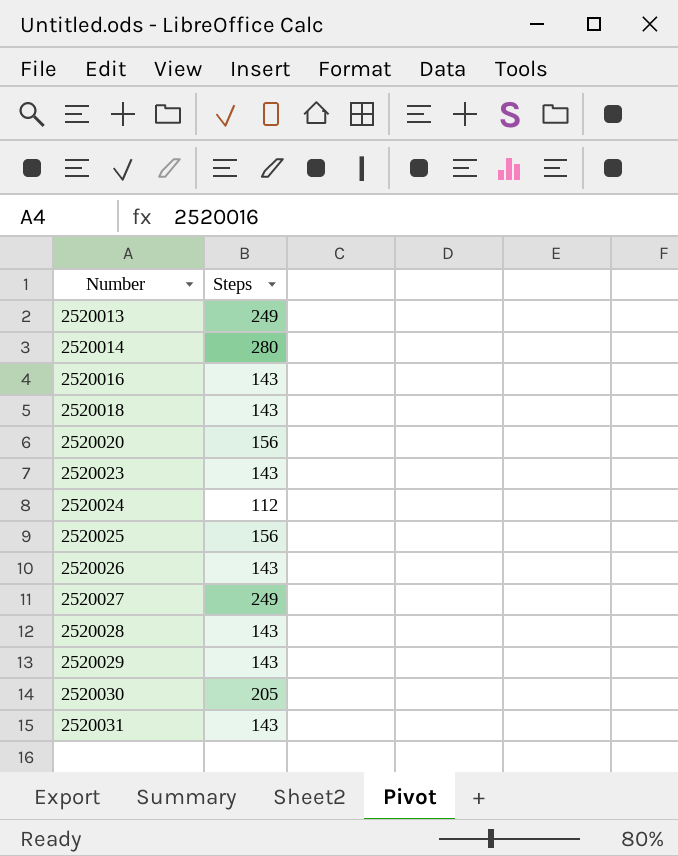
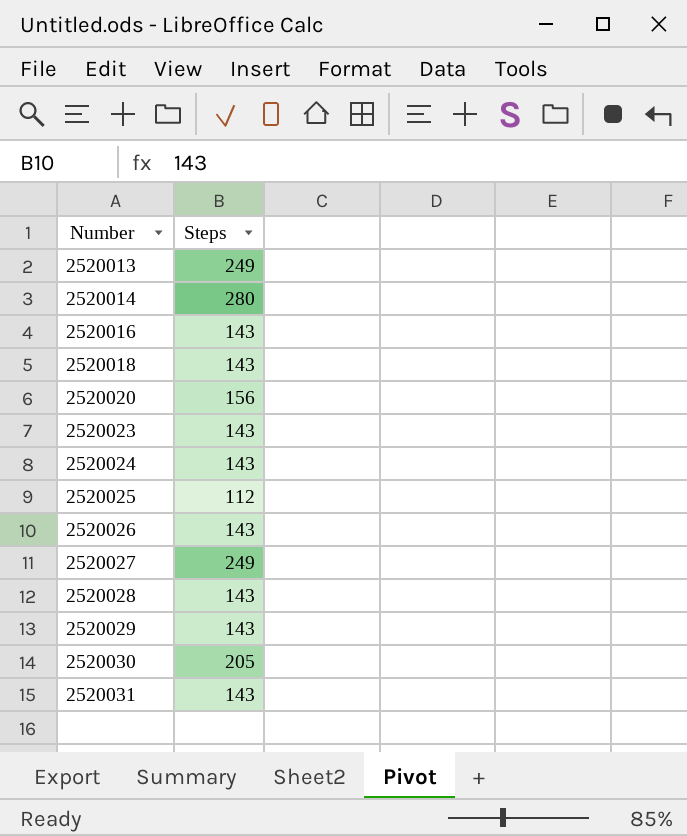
2520024 | Steps: 112 -> 143
2520025 | Steps: 156 -> 112

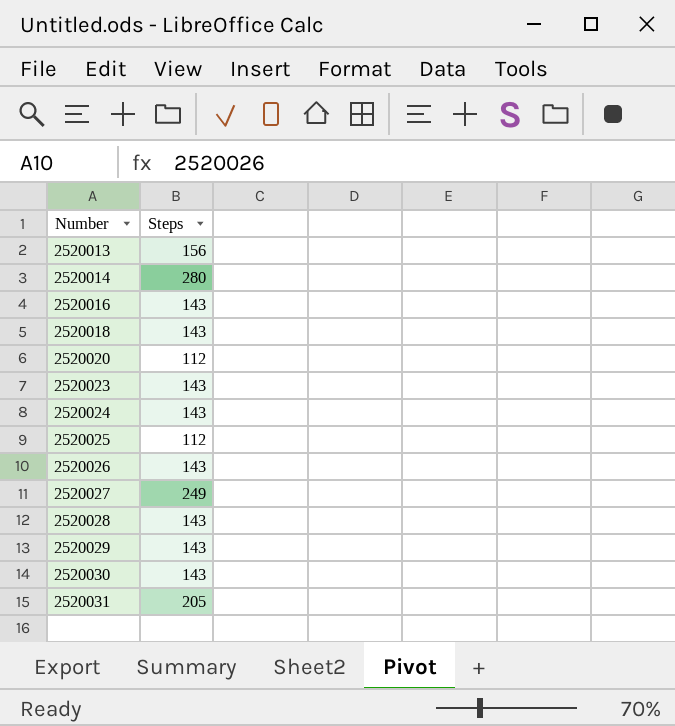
2520013 | Steps: 249 -> 156
2520020 | Steps: 156 -> 112
2520030 | Steps: 205 -> 143
2520031 | Steps: 143 -> 205

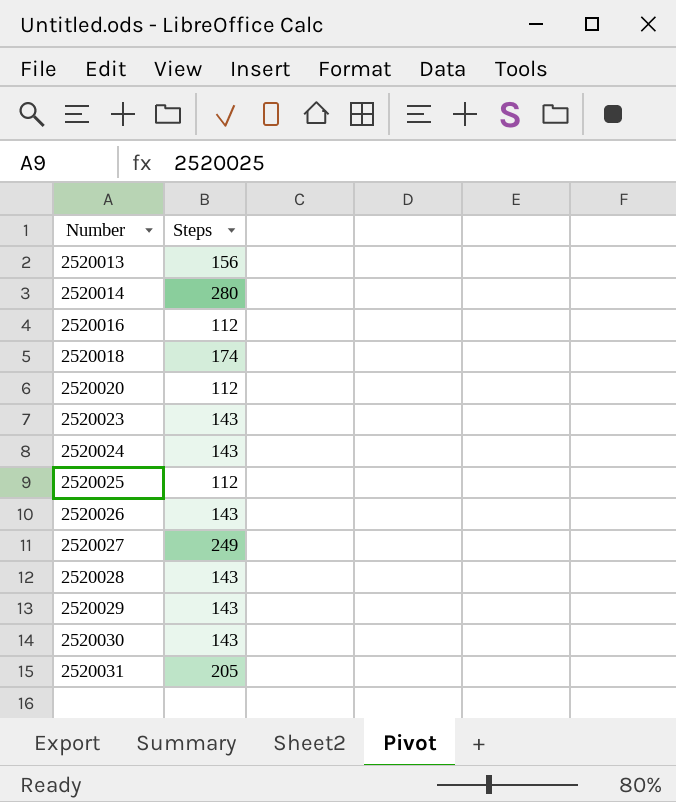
2520016 | Steps: 143 -> 112
2520018 | Steps: 143 -> 174

